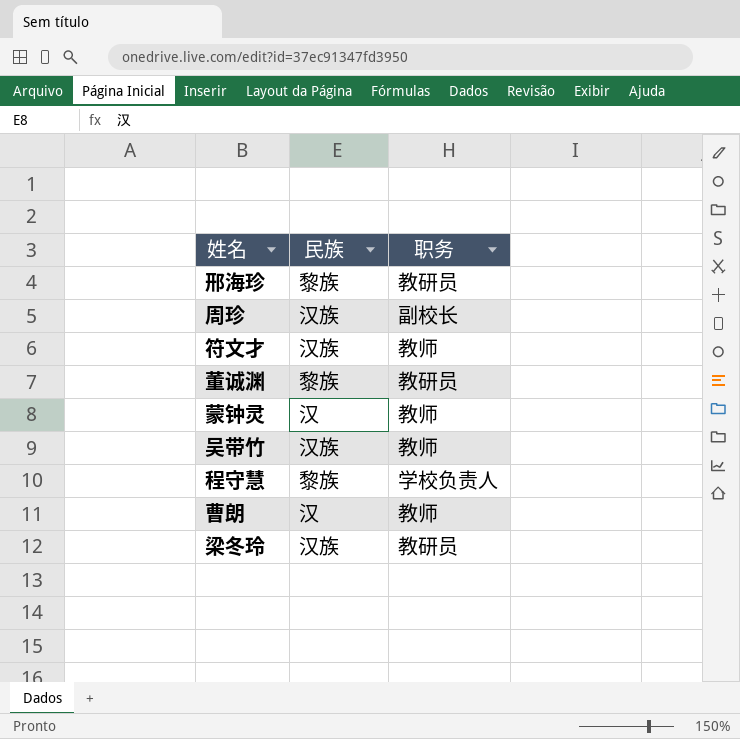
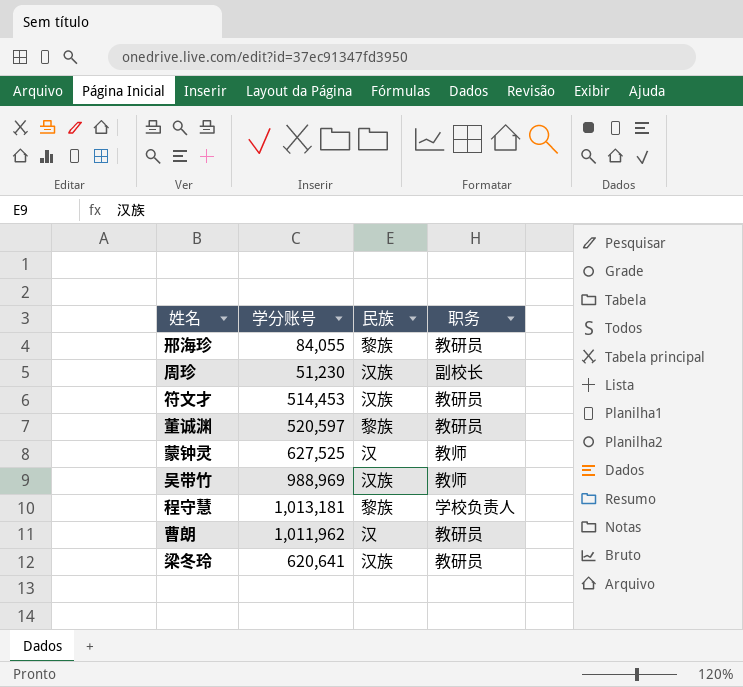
column 学分账号 | position: none -> 2
符文才 | 职务: 教师 -> 教研员
曹朗 | 职务: 教师 -> 教研员

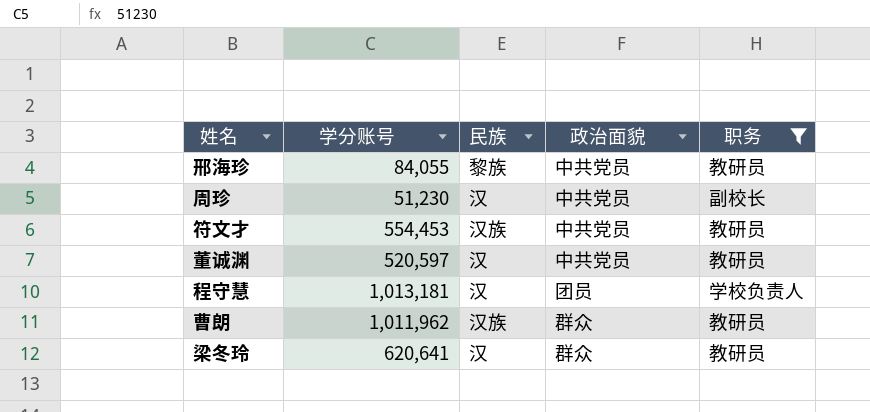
filter: none -> 职务 != 教师
column 政治面貌 | position: none -> 4
周珍 | 民族: 汉族 -> 汉
符文才 | 学分账号: 514,453 -> 554,453
董诚渊 | 民族: 黎族 -> 汉
程守慧 | 民族: 黎族 -> 汉
曹朗 | 民族: 汉 -> 汉族
梁冬玲 | 民族: 汉族 -> 汉

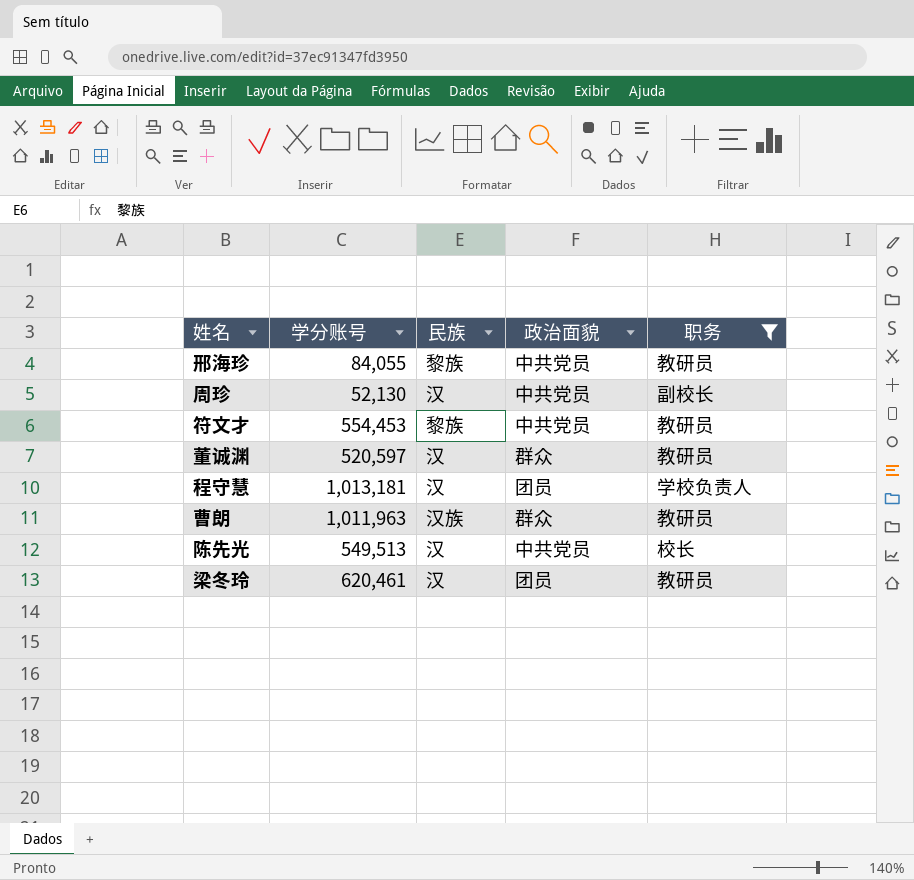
周珍 | 学分账号: 51,230 -> 52,130
符文才 | 民族: 汉族 -> 黎族
董诚渊 | 政治面貌: 中共党员 -> 群众
曹朗 | 学分账号: 1,011,962 -> 1,011,963
row 陈先光: none -> 549,513 | 汉 | 中共党员 | 校长
梁冬玲 | 学分账号: 620,641 -> 620,461
梁冬玲 | 政治面貌: 群众 -> 团员

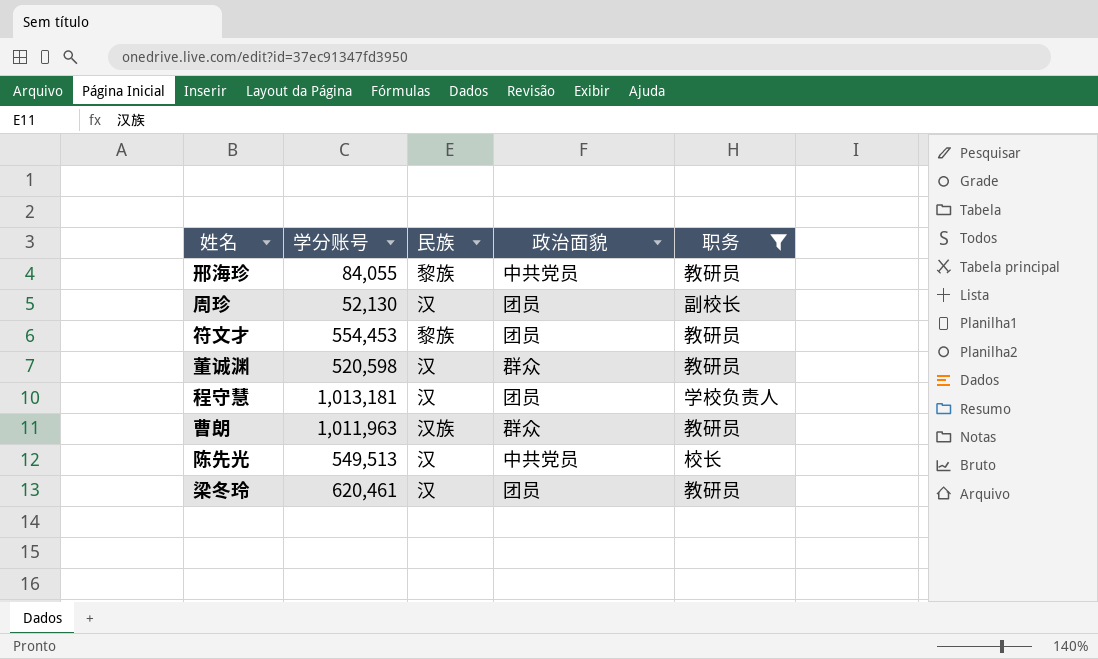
周珍 | 政治面貌: 中共党员 -> 团员
符文才 | 政治面貌: 中共党员 -> 团员
董诚渊 | 学分账号: 520,597 -> 520,598

